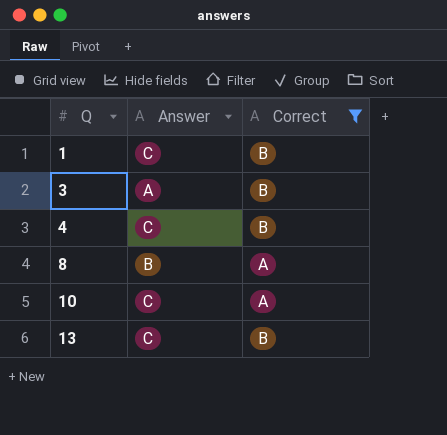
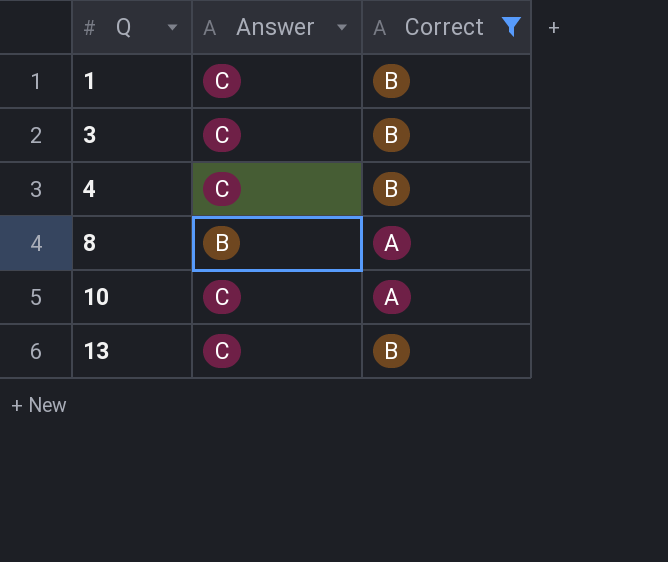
3 | Answer: A -> C

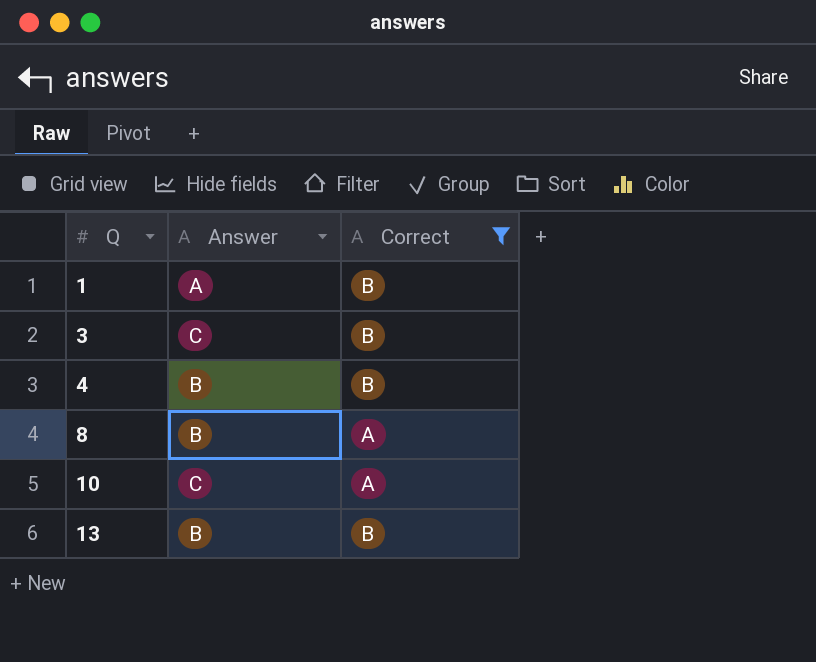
1 | Answer: C -> A
4 | Answer: C -> B
13 | Answer: C -> B

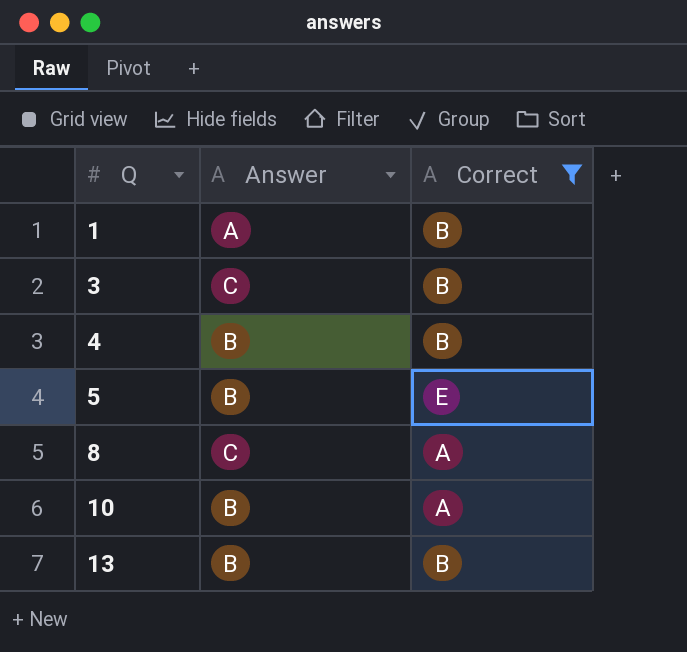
row 5: none -> B | E
8 | Answer: B -> C
10 | Answer: C -> B

